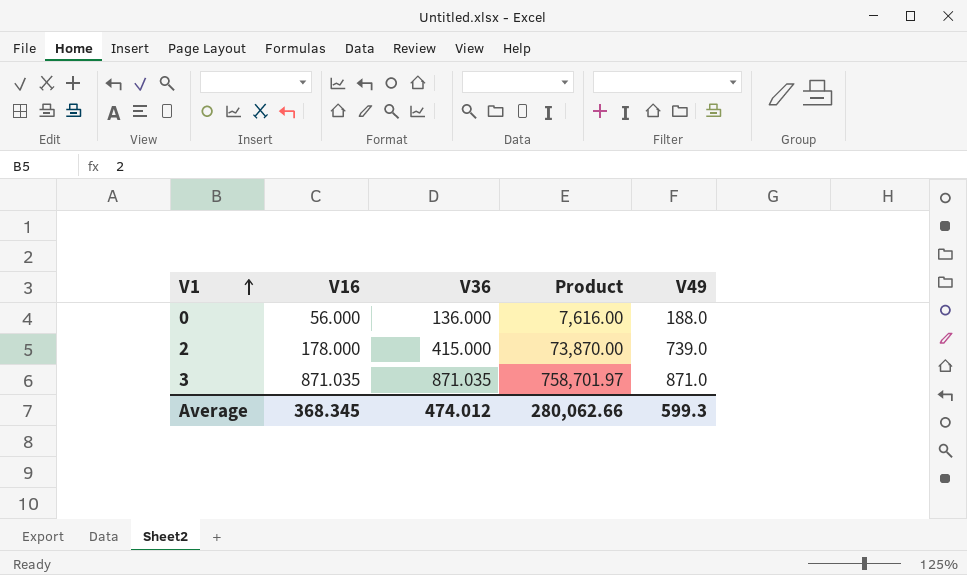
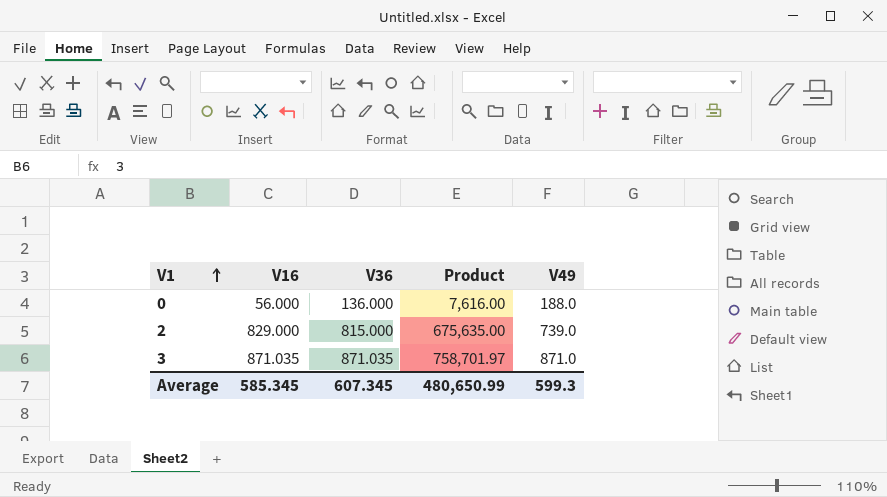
2 | V16: 178.000 -> 829.000
2 | V36: 415.000 -> 815.000
2 | Product: 73,870.00 -> 675,635.00
Average | V16: 368.345 -> 585.345
Average | V36: 474.012 -> 607.345
Average | Product: 280,062.66 -> 480,650.99

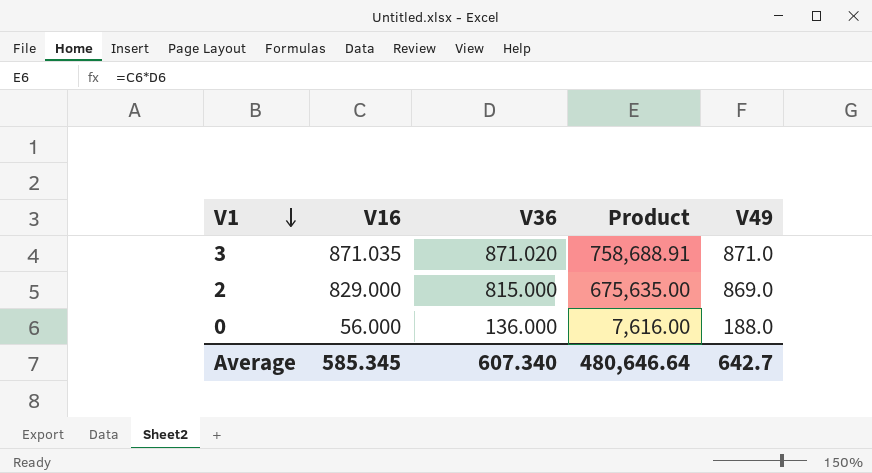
row order: V1 ascending -> V1 descending
3 | V36: 871.035 -> 871.020
3 | Product: 758,701.97 -> 758,688.91
2 | V49: 739.0 -> 869.0
Average | V36: 607.345 -> 607.340
Average | Product: 480,650.99 -> 480,646.64
Average | V49: 599.3 -> 642.7

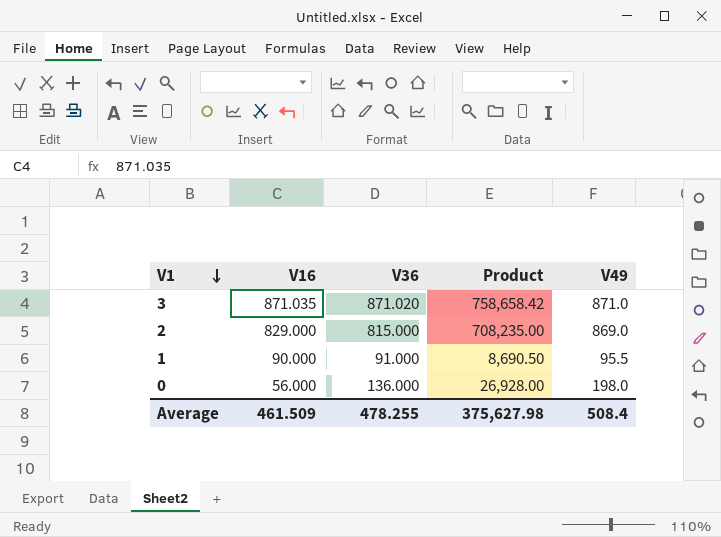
column Product | formula: [V16] * [V36] -> [V36] * [V49]
row 1: none -> 90.000 | 91.000 | 8,690.50 | 95.5
0 | V49: 188.0 -> 198.0
Average | V16: 585.345 -> 461.509
Average | V36: 607.340 -> 478.255
Average | Product: 480,646.64 -> 375,627.98
Average | V49: 642.7 -> 508.4

